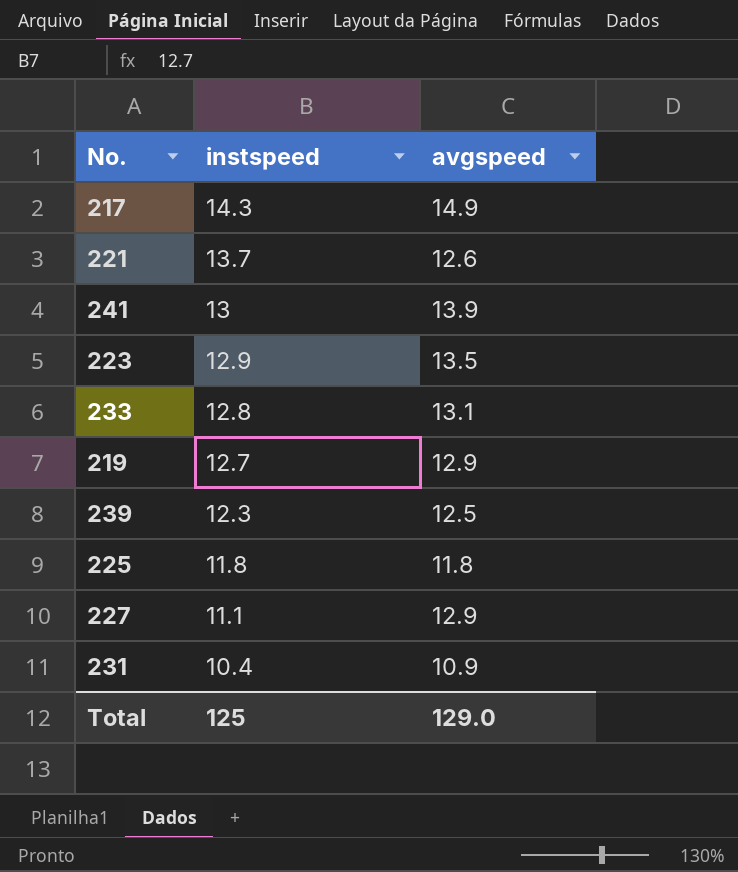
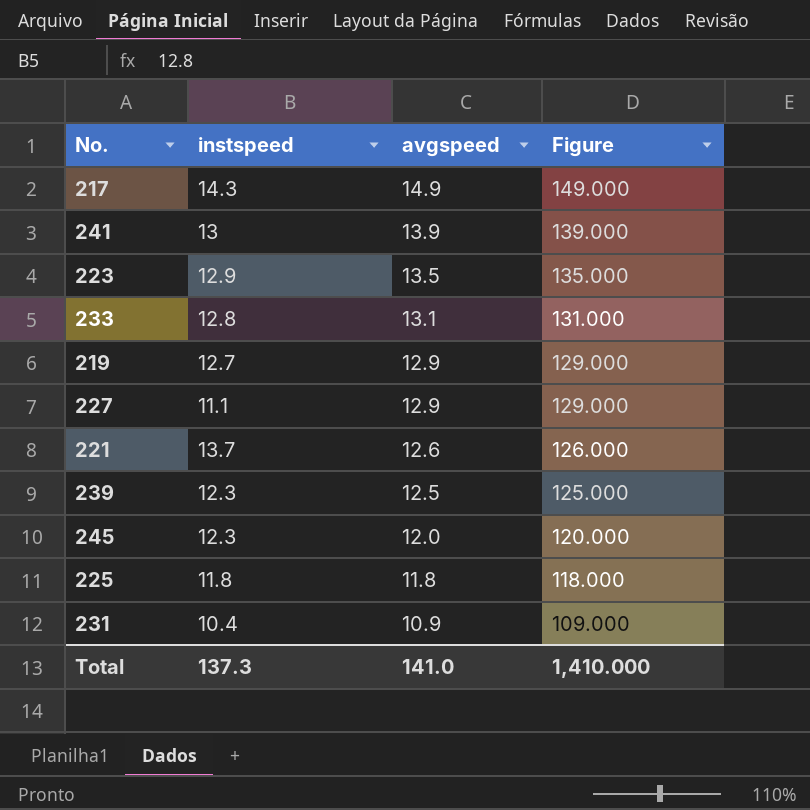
row order: instspeed descending -> avgspeed descending
column Figure | formula: none -> [avgspeed] * 10
row 245: none -> 12.3 | 12.0 | 120.000
Total | instspeed: 125 -> 137.3
Total | avgspeed: 129.0 -> 141.0

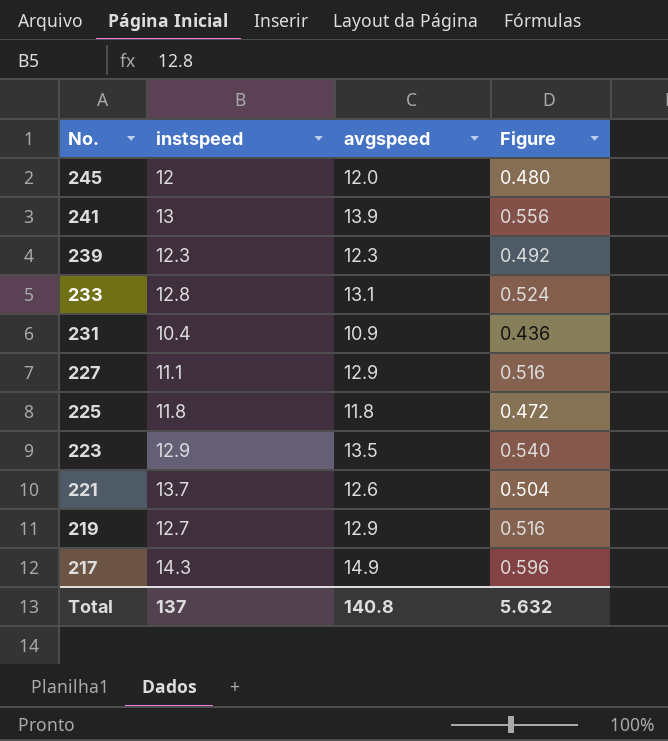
row order: avgspeed descending -> No. descending
column Figure | formula: [avgspeed] * 10 -> [avgspeed] * 0.04
245 | instspeed: 12.3 -> 12
239 | avgspeed: 12.5 -> 12.3
Total | instspeed: 137.3 -> 137
Total | avgspeed: 141.0 -> 140.8
Total | Figure: 1,410.000 -> 5.632

